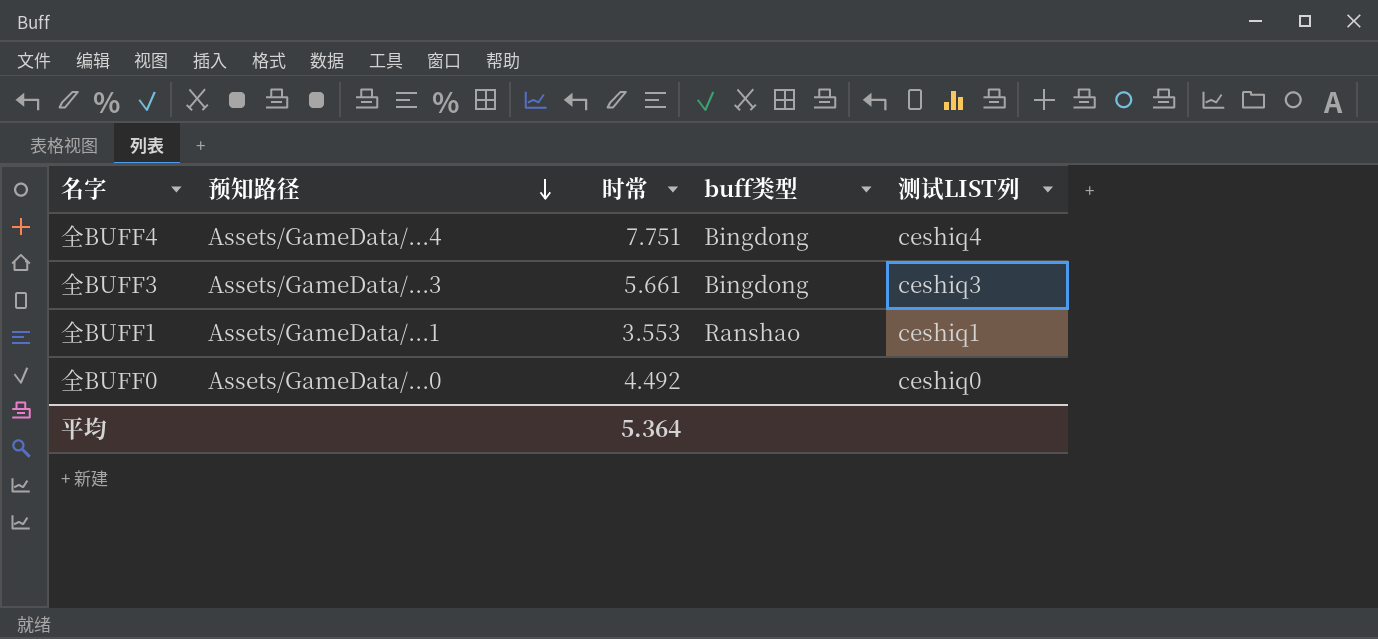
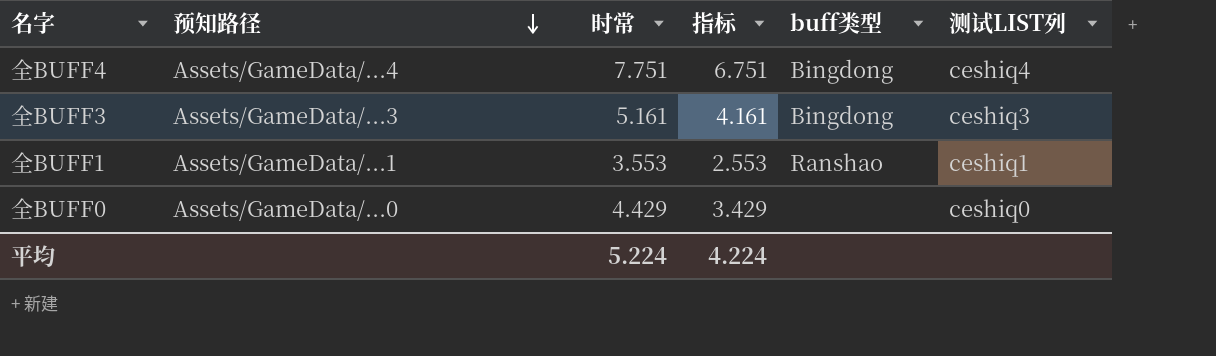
column 指标 | formula: none -> [时常] - 1
全BUFF3 | 时常: 5.661 -> 5.161
全BUFF0 | 时常: 4.492 -> 4.429
平均 | 时常: 5.364 -> 5.224

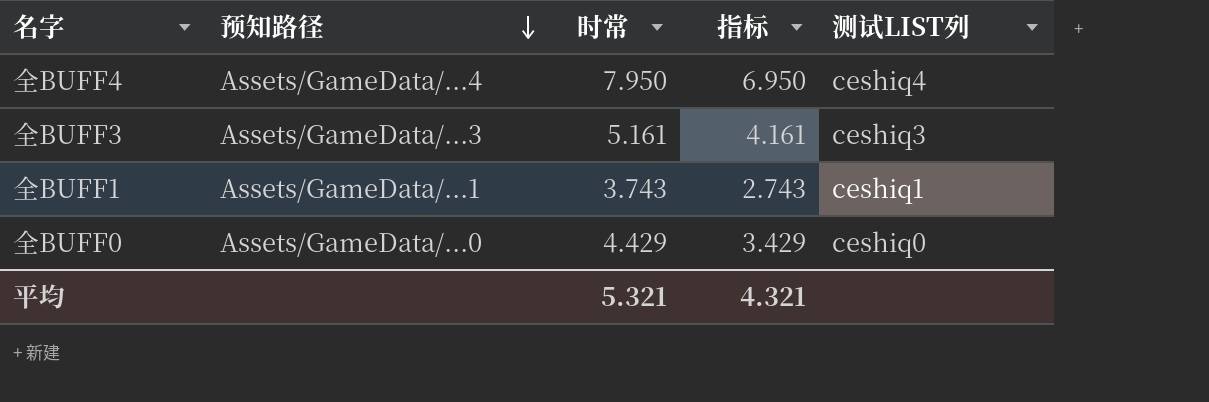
column buff类型 | position: 5 -> none
全BUFF4 | 时常: 7.751 -> 7.950
全BUFF4 | 指标: 6.751 -> 6.950
全BUFF1 | 时常: 3.553 -> 3.743
全BUFF1 | 指标: 2.553 -> 2.743
平均 | 时常: 5.224 -> 5.321
平均 | 指标: 4.224 -> 4.321

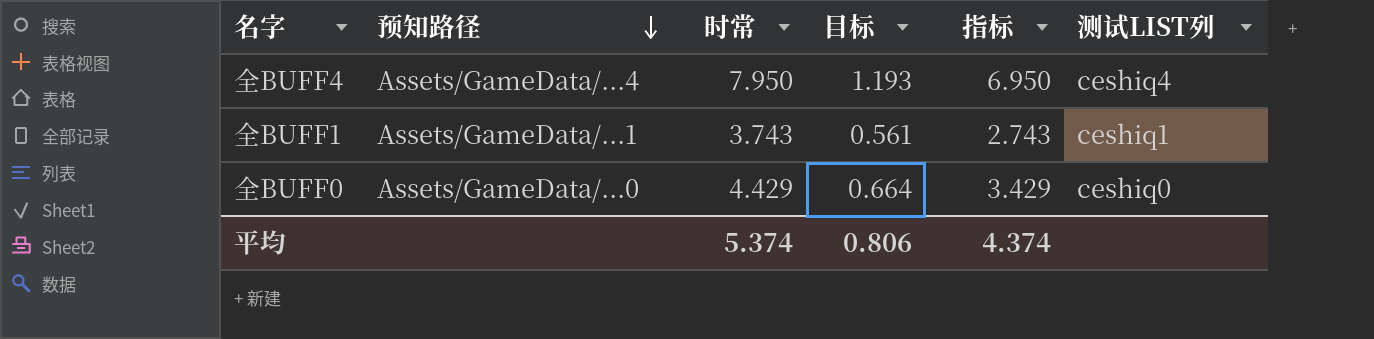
column 目标 | formula: none -> [时常] * 0.15
row 全BUFF3: Assets/GameData/...3 | 5.161 | 4.161 | ceshiq3 -> none
平均 | 时常: 5.321 -> 5.374
平均 | 指标: 4.321 -> 4.374

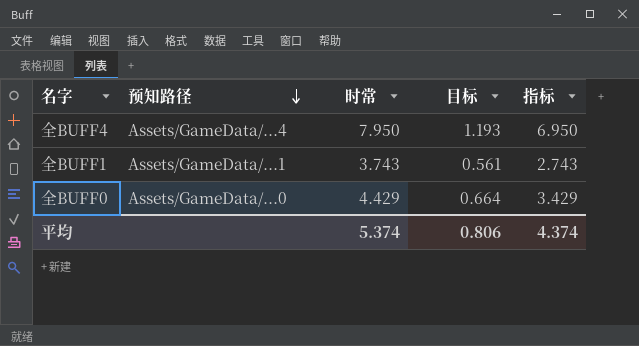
column 测试LIST列 | position: 6 -> none

